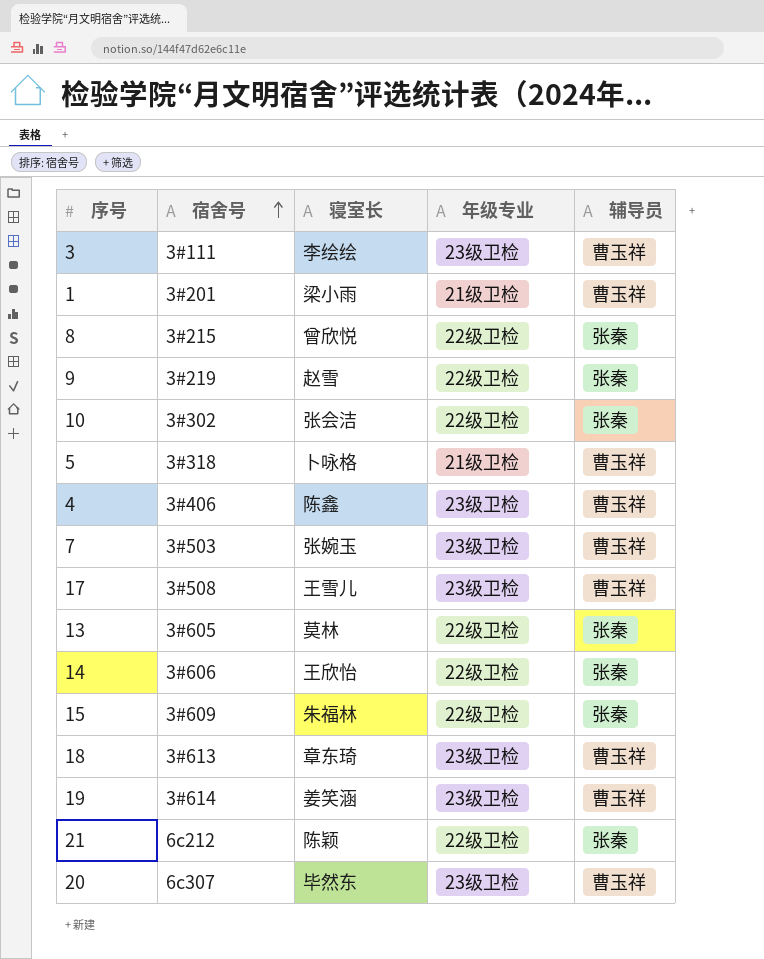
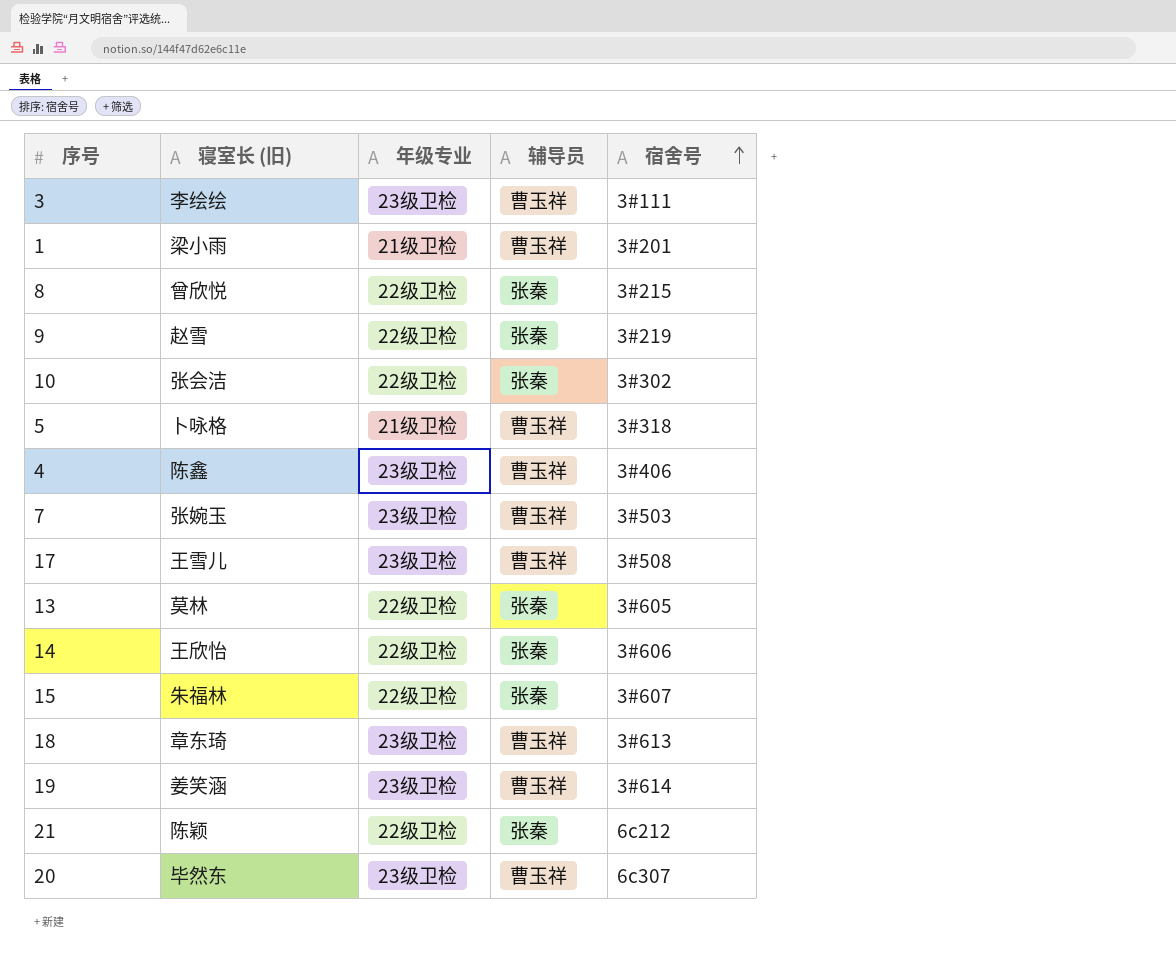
column name: 寝室长 -> 寝室长 (旧)
column 宿舍号 | position: 2 -> 5
15 | 宿舍号: 3#609 -> 3#607

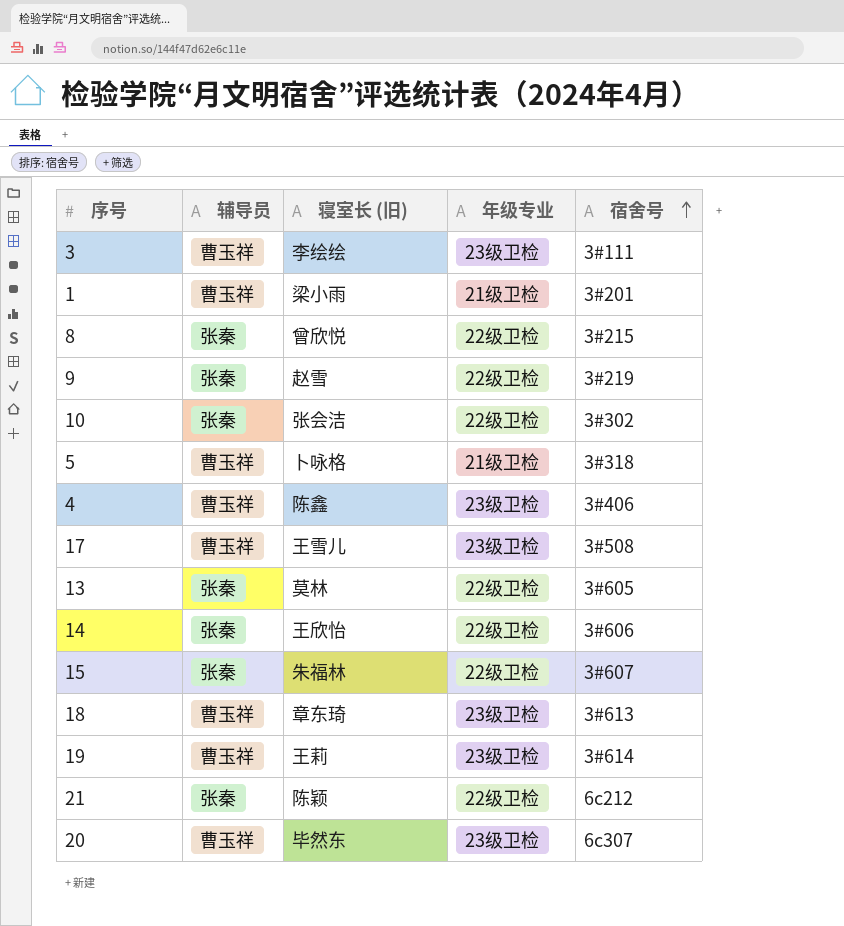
column 辅导员 | position: 4 -> 2
row 7: 张婉玉 | 23级卫检 | 曹玉祥 | 3#503 -> none
19 | 寝室长 (旧): 姜笑涵 -> 王莉

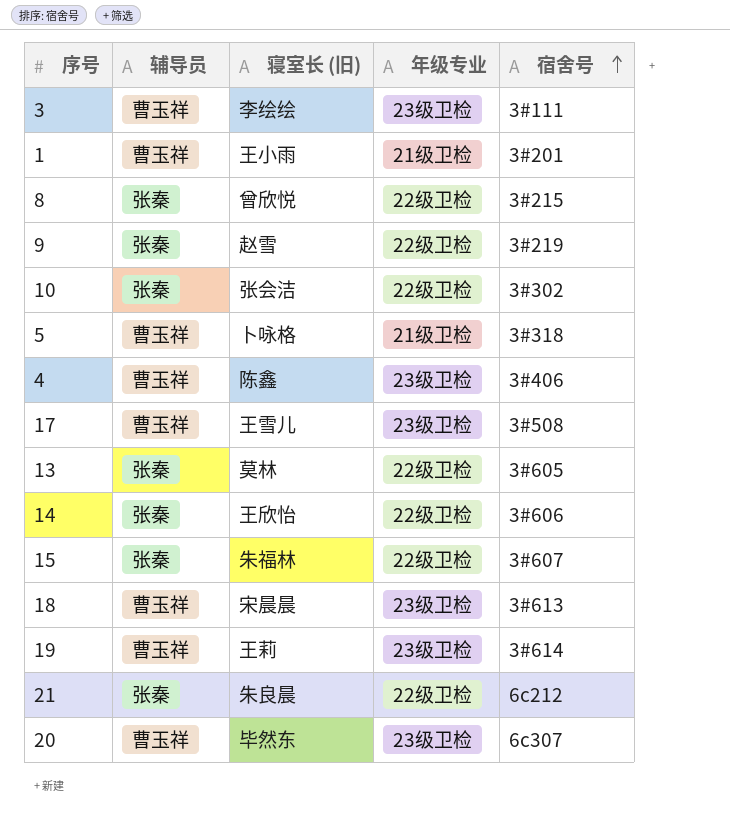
1 | 寝室长 (旧): 梁小雨 -> 王小雨
18 | 寝室长 (旧): 章东琦 -> 宋晨晨
21 | 寝室长 (旧): 陈颖 -> 朱良晨

